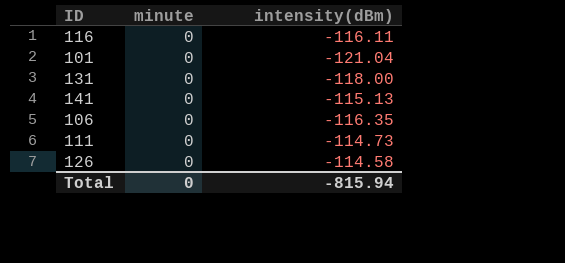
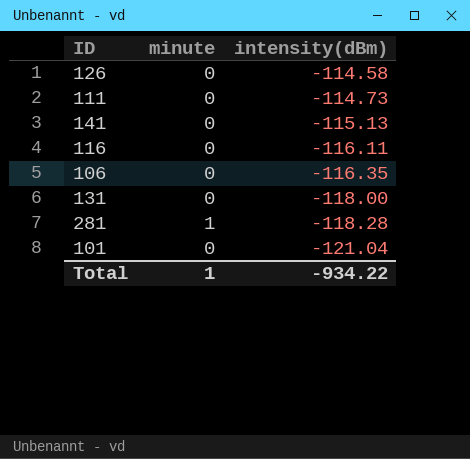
row order: none -> intensity(dBm) descending
row 281: none -> 1 | -118.28
Total | minute: 0 -> 1
Total | intensity(dBm): -815.94 -> -934.22

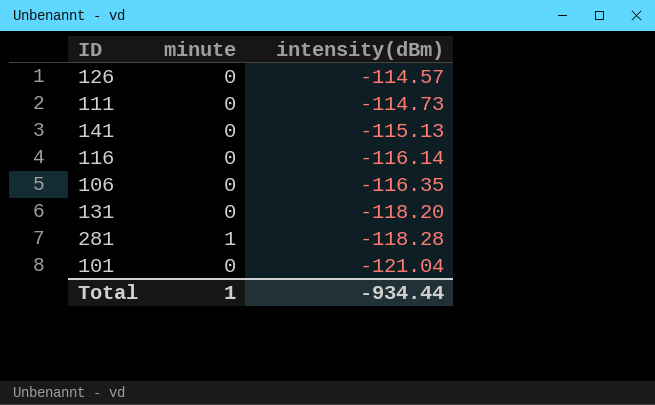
126 | intensity(dBm): -114.58 -> -114.57
116 | intensity(dBm): -116.11 -> -116.14
131 | intensity(dBm): -118.00 -> -118.20
Total | intensity(dBm): -934.22 -> -934.44

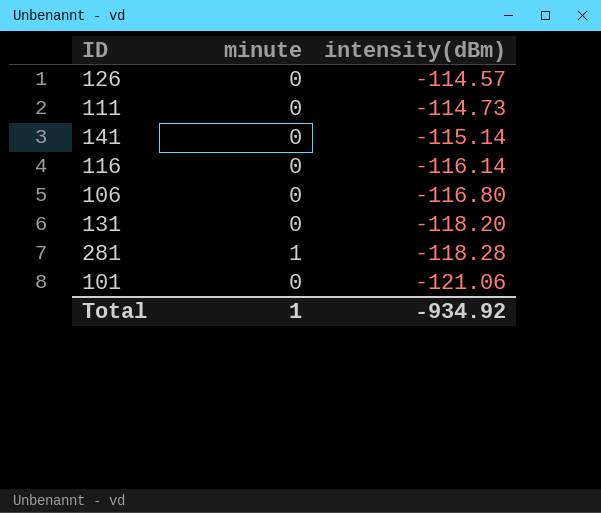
141 | intensity(dBm): -115.13 -> -115.14
106 | intensity(dBm): -116.35 -> -116.80
101 | intensity(dBm): -121.04 -> -121.06
Total | intensity(dBm): -934.44 -> -934.92

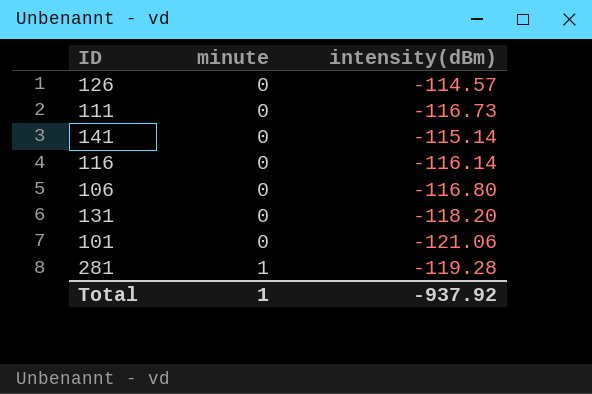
row order: intensity(dBm) descending -> minute ascending
111 | intensity(dBm): -114.73 -> -116.73
281 | intensity(dBm): -118.28 -> -119.28
Total | intensity(dBm): -934.92 -> -937.92

